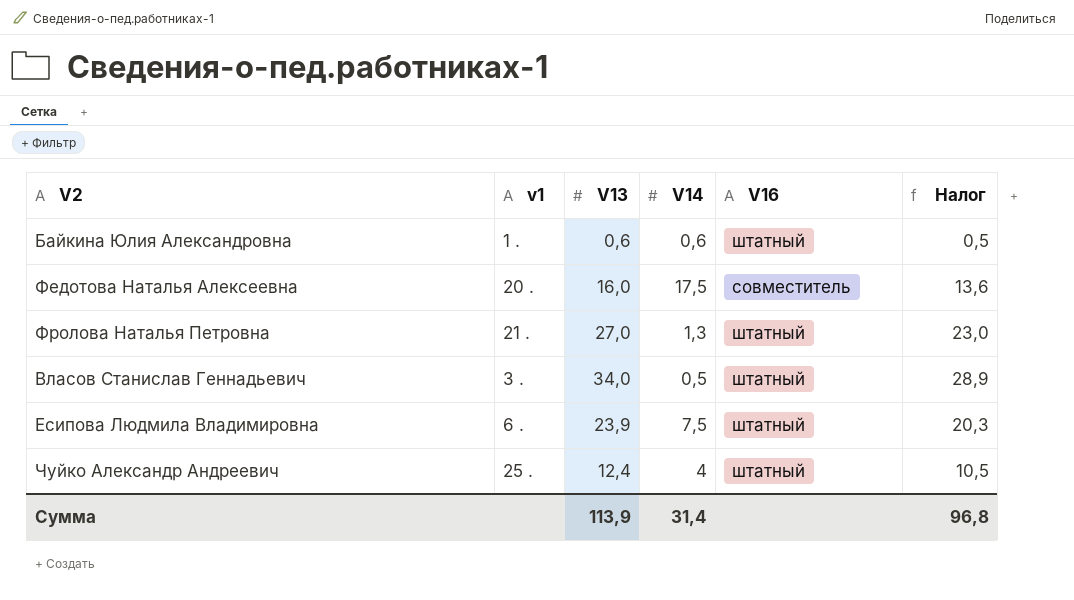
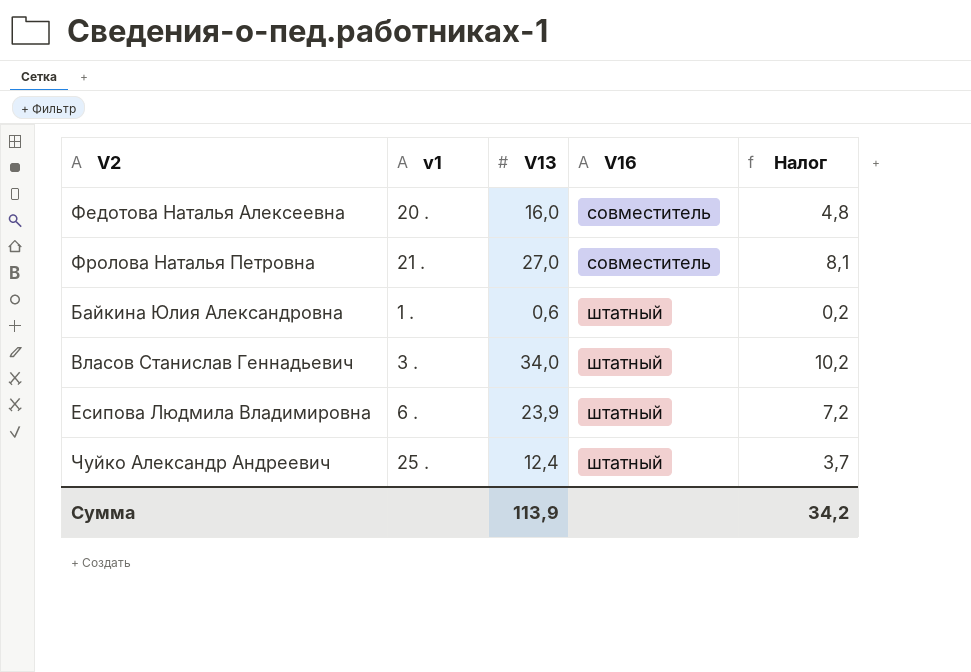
row order: none -> V16 ascending
column V14 | position: 4 -> none
column Налог | formula: [V13] * 0,85 -> [V13] * 0,3
Фролова Наталья Петровна | V16: штатный -> совместитель
Сумма | Налог: 96,8 -> 34,2

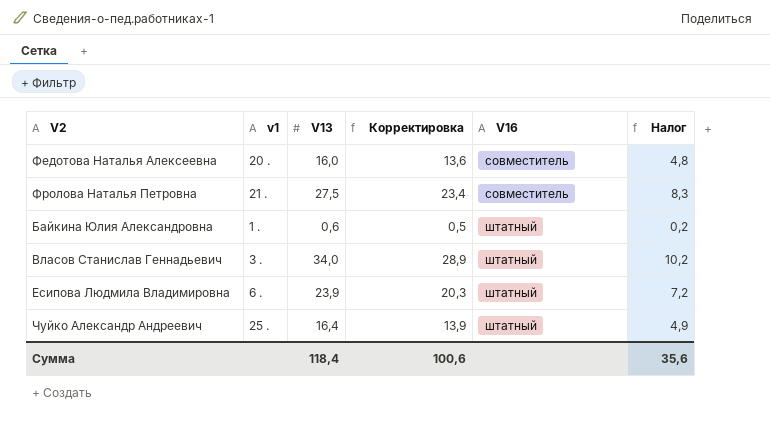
column Корректировка | formula: none -> [V13] * 0,85
Фролова Наталья Петровна | V13: 27,0 -> 27,5
Фролова Наталья Петровна | Налог: 8,1 -> 8,3
Чуйко Александр Андреевич | V13: 12,4 -> 16,4
Чуйко Александр Андреевич | Налог: 3,7 -> 4,9
Сумма | V13: 113,9 -> 118,4
Сумма | Налог: 34,2 -> 35,6

